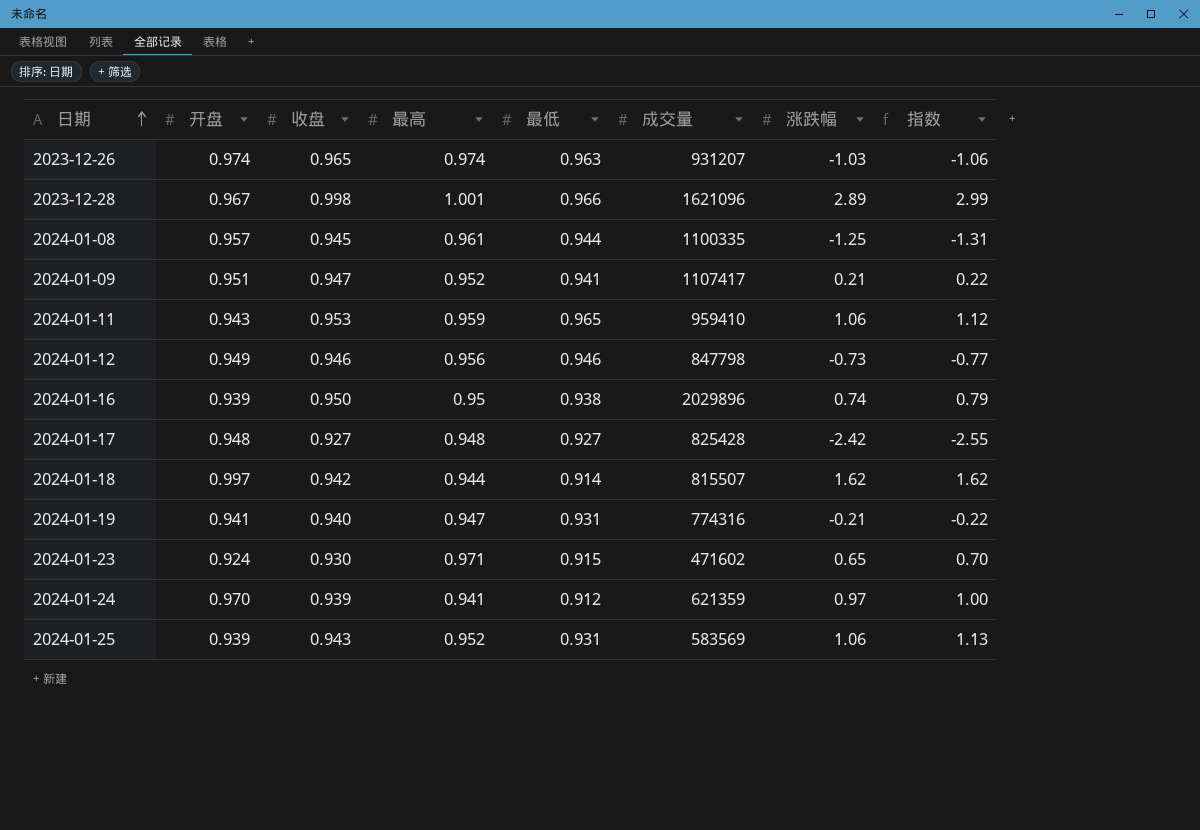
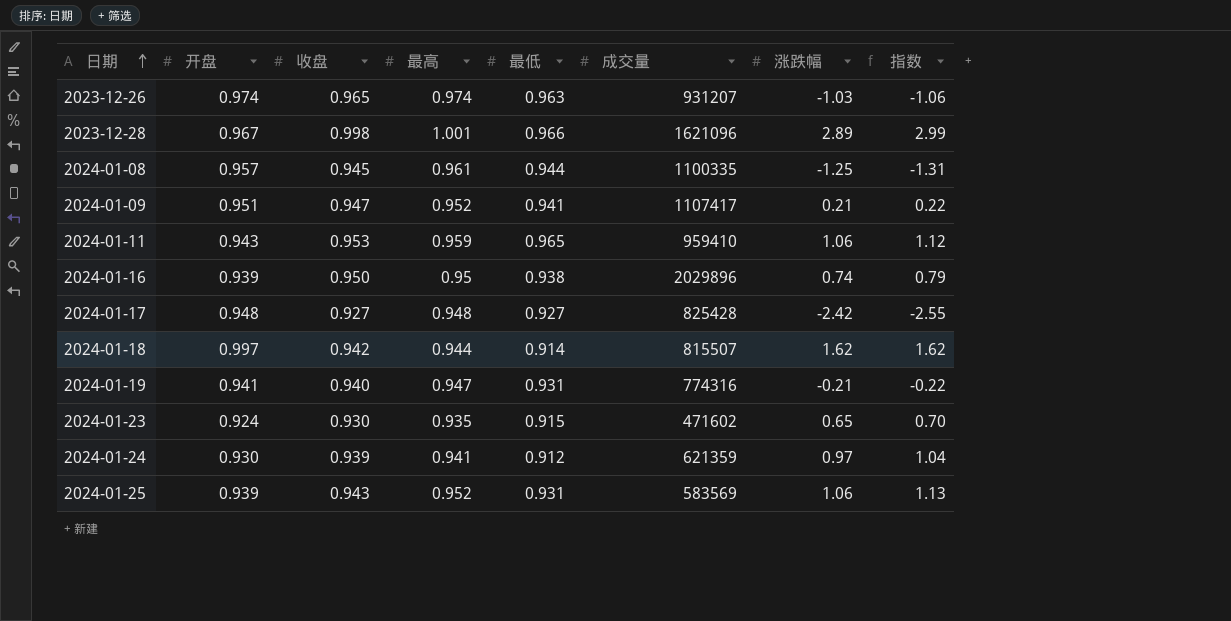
row 2024-01-12: 0.949 | 0.946 | 0.956 | 0.946 | 847798 | -0.73 | -0.77 -> none
2024-01-23 | 最高: 0.971 -> 0.935
2024-01-24 | 开盘: 0.970 -> 0.930
2024-01-24 | 指数: 1.00 -> 1.04

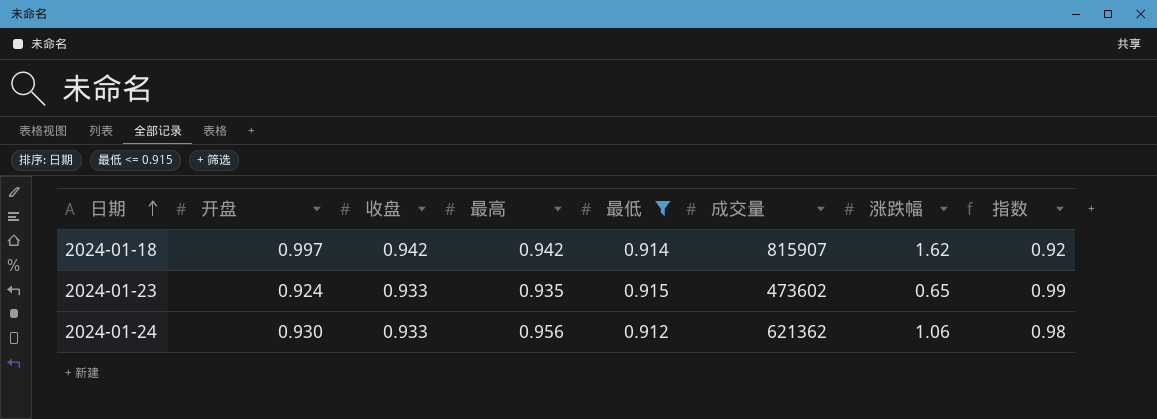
filter: none -> 最低 <= 0.915
column 指数 | formula: [涨跌幅] / [开盘] -> [最低] / [开盘]
2024-01-18 | 最高: 0.944 -> 0.942
2024-01-18 | 成交量: 815507 -> 815907
2024-01-23 | 收盘: 0.930 -> 0.933
2024-01-23 | 成交量: 471602 -> 473602
2024-01-24 | 收盘: 0.939 -> 0.933
2024-01-24 | 最高: 0.941 -> 0.956
2024-01-24 | 成交量: 621359 -> 621362
2024-01-24 | 涨跌幅: 0.97 -> 1.06

